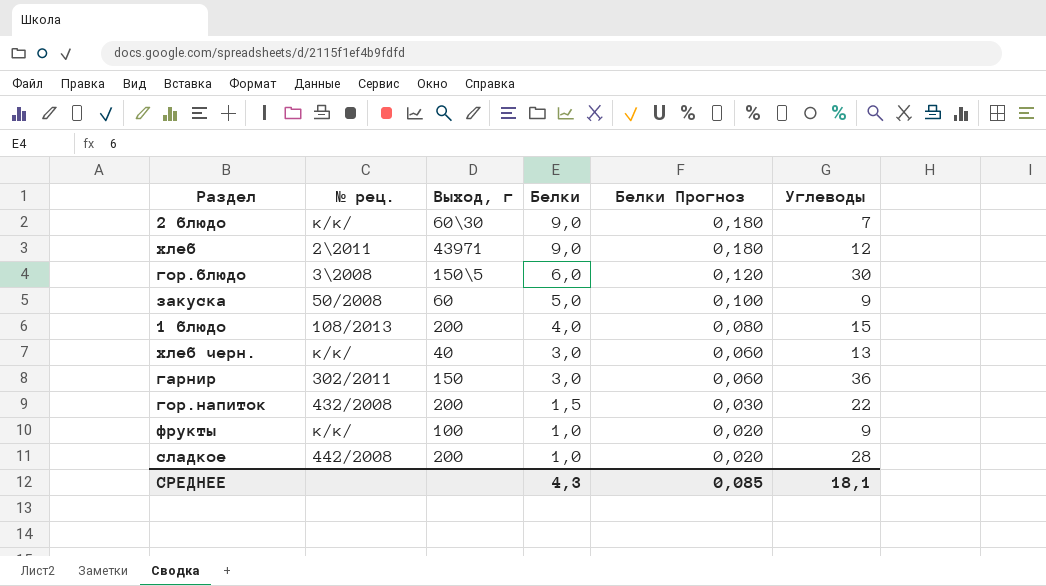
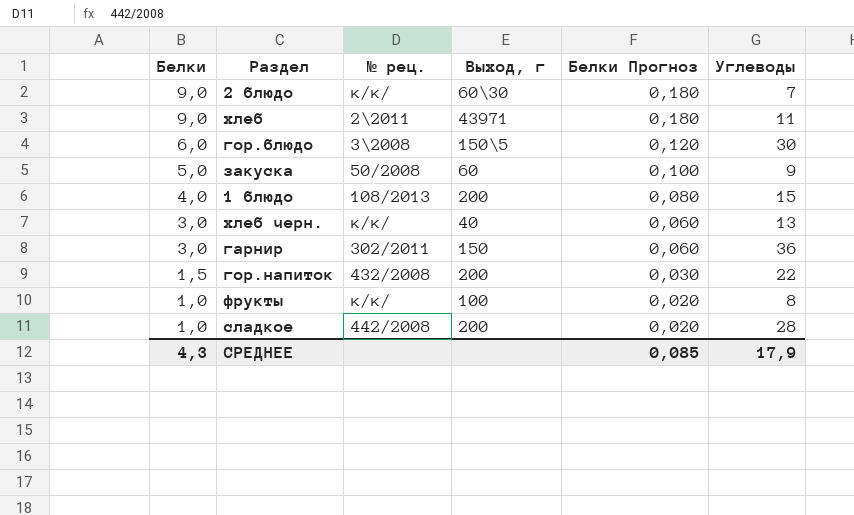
column Белки | position: 4 -> 1
хлеб | Углеводы: 12 -> 11
фрукты | Углеводы: 9 -> 8
СРЕДНЕЕ | Углеводы: 18,1 -> 17,9

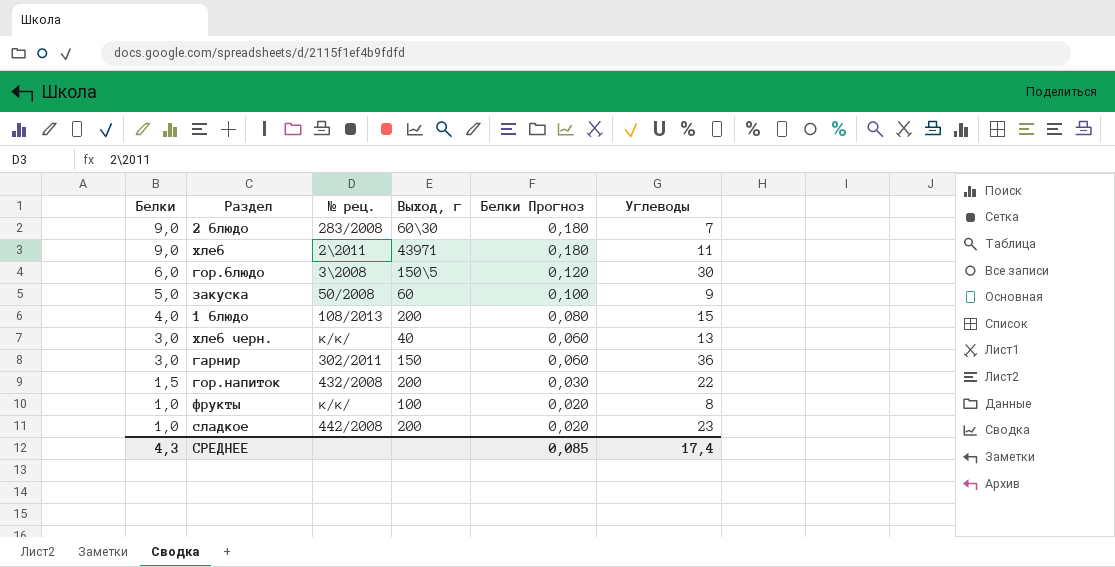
2 блюдо | № рец.: к/к/ -> 283/2008
сладкое | Углеводы: 28 -> 23
СРЕДНЕЕ | Углеводы: 17,9 -> 17,4

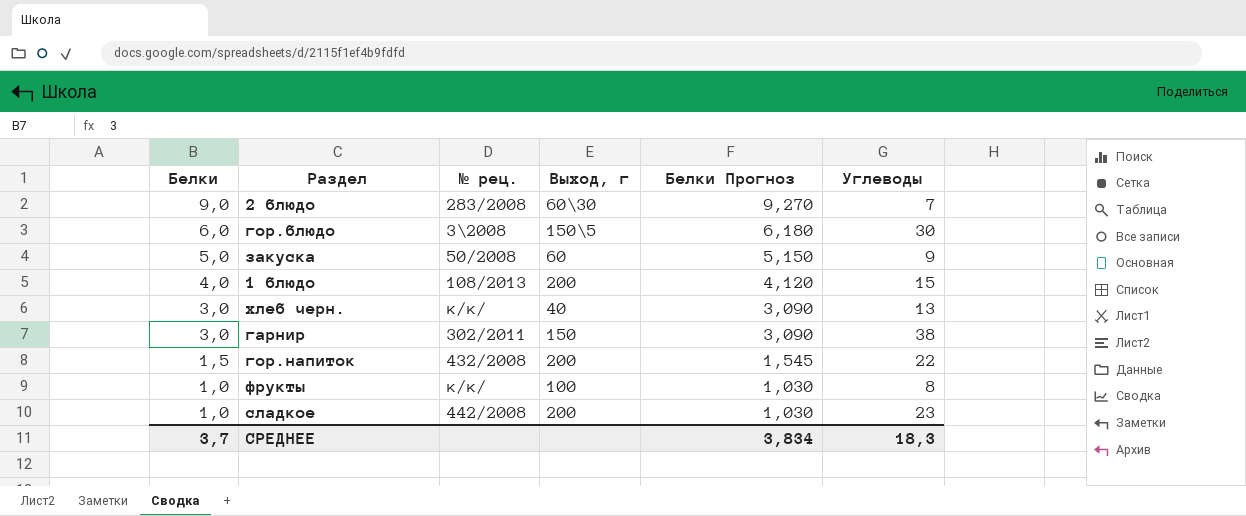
column Белки Прогноз | formula: [Белки] * 0,02 -> [Белки] * 1,03
row хлеб: 9,0 | 2\2011 | 43971 | 0,180 | 11 -> none
гарнир | Углеводы: 36 -> 38
СРЕДНЕЕ | Белки: 4,3 -> 3,7
СРЕДНЕЕ | Белки Прогноз: 0,085 -> 3,834
СРЕДНЕЕ | Углеводы: 17,4 -> 18,3

